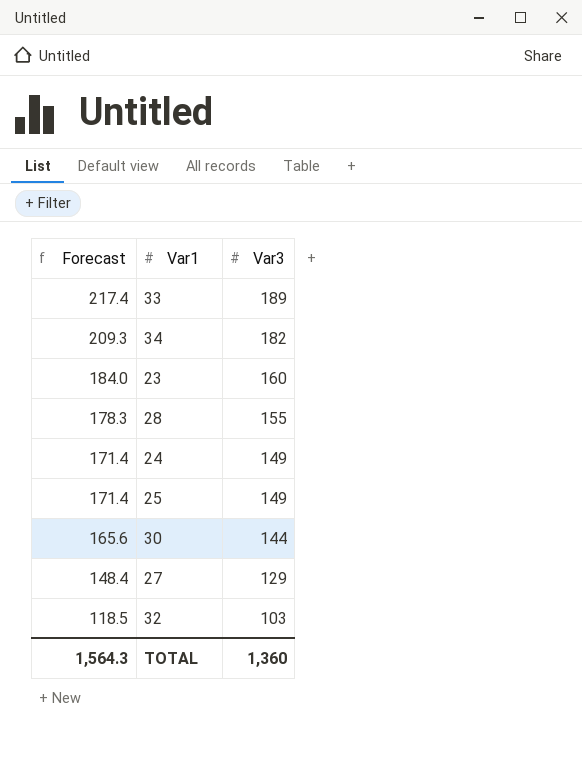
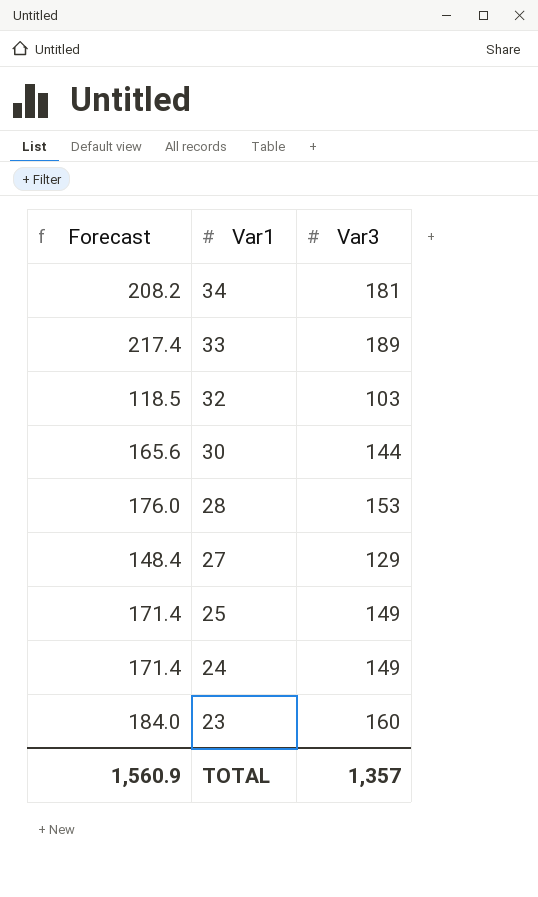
row order: Forecast descending -> Var1 descending
34 | Forecast: 209.3 -> 208.2
34 | Var3: 182 -> 181
28 | Forecast: 178.3 -> 176.0
28 | Var3: 155 -> 153
TOTAL | Forecast: 1,564.3 -> 1,560.9
TOTAL | Var3: 1,360 -> 1,357

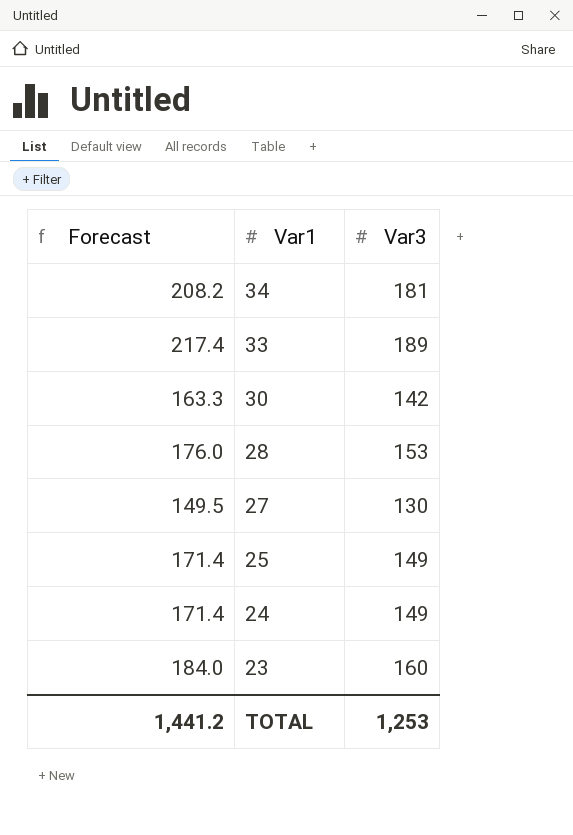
row 32: 118.5 | 103 -> none
30 | Forecast: 165.6 -> 163.3
30 | Var3: 144 -> 142
27 | Forecast: 148.4 -> 149.5
27 | Var3: 129 -> 130
TOTAL | Forecast: 1,560.9 -> 1,441.2
TOTAL | Var3: 1,357 -> 1,253

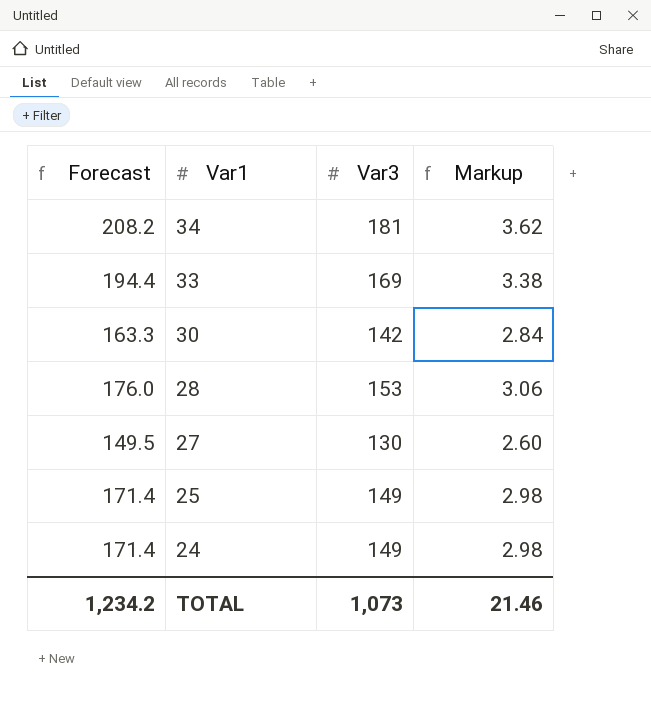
column Markup | formula: none -> [Var3] * 0.02
row 23: 184.0 | 160 -> none
33 | Forecast: 217.4 -> 194.4
33 | Var3: 189 -> 169
TOTAL | Forecast: 1,441.2 -> 1,234.2
TOTAL | Var3: 1,253 -> 1,073

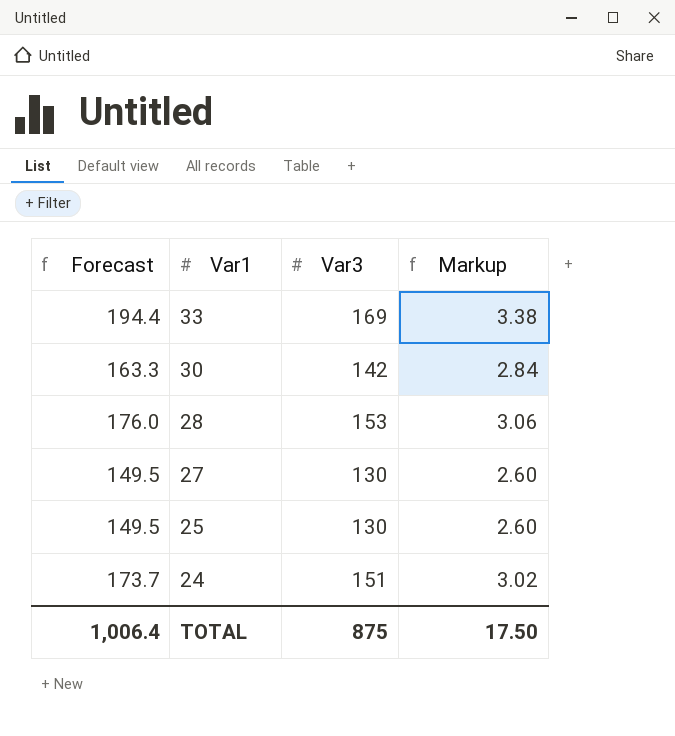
row 34: 208.2 | 181 | 3.62 -> none
25 | Forecast: 171.4 -> 149.5
25 | Var3: 149 -> 130
25 | Markup: 2.98 -> 2.60
24 | Forecast: 171.4 -> 173.7
24 | Var3: 149 -> 151
24 | Markup: 2.98 -> 3.02
TOTAL | Forecast: 1,234.2 -> 1,006.4
TOTAL | Var3: 1,073 -> 875
TOTAL | Markup: 21.46 -> 17.50

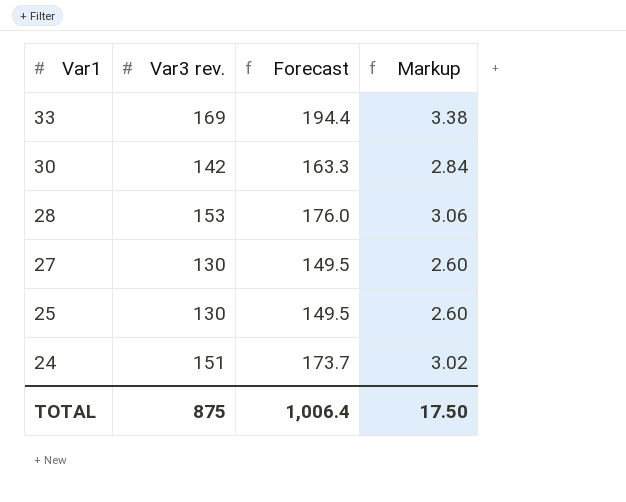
column name: Var3 -> Var3 rev.
column Forecast | position: 1 -> 3

